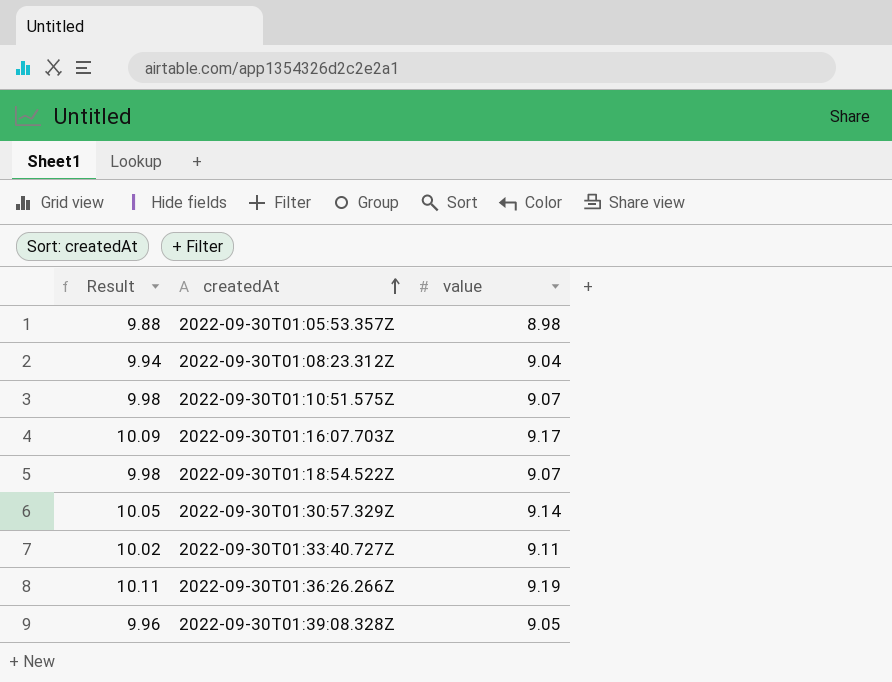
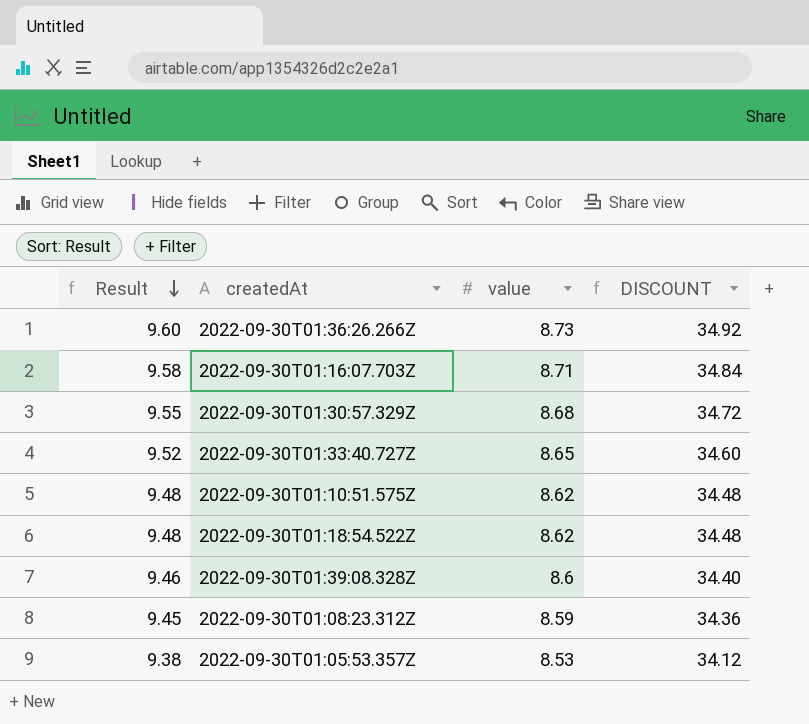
row order: createdAt ascending -> Result descending
column DISCOUNT | formula: none -> [value] * 4
2022-09-30T01:36:26.266Z | Result: 10.11 -> 9.60
2022-09-30T01:36:26.266Z | value: 9.19 -> 8.73
2022-09-30T01:16:07.703Z | Result: 10.09 -> 9.58
2022-09-30T01:16:07.703Z | value: 9.17 -> 8.71
2022-09-30T01:30:57.329Z | Result: 10.05 -> 9.55
2022-09-30T01:30:57.329Z | value: 9.14 -> 8.68
2022-09-30T01:33:40.727Z | Result: 10.02 -> 9.52
2022-09-30T01:33:40.727Z | value: 9.11 -> 8.65
2022-09-30T01:10:51.575Z | Result: 9.98 -> 9.48
2022-09-30T01:10:51.575Z | value: 9.07 -> 8.62
2022-09-30T01:18:54.522Z | Result: 9.98 -> 9.48
2022-09-30T01:18:54.522Z | value: 9.07 -> 8.62
2022-09-30T01:39:08.328Z | Result: 9.96 -> 9.46
2022-09-30T01:39:08.328Z | value: 9.05 -> 8.6
2022-09-30T01:08:23.312Z | Result: 9.94 -> 9.45
2022-09-30T01:08:23.312Z | value: 9.04 -> 8.59
2022-09-30T01:05:53.357Z | Result: 9.88 -> 9.38
2022-09-30T01:05:53.357Z | value: 8.98 -> 8.53

